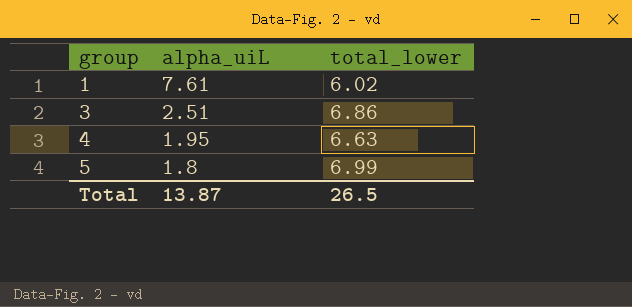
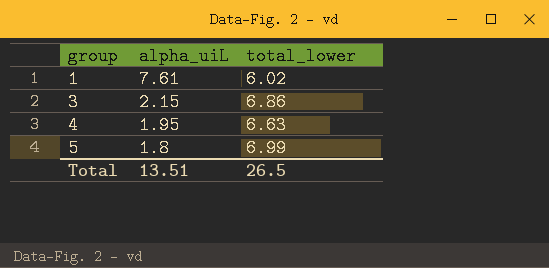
3 | alpha_uiL: 2.51 -> 2.15
Total | alpha_uiL: 13.87 -> 13.51

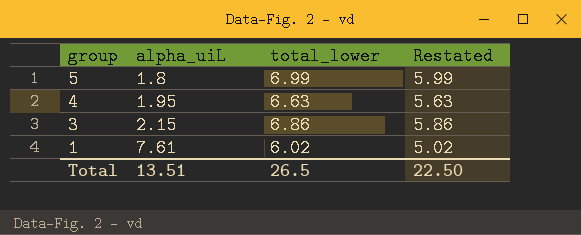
row order: group ascending -> group descending
column Restated | formula: none -> [total_lower] - 1

